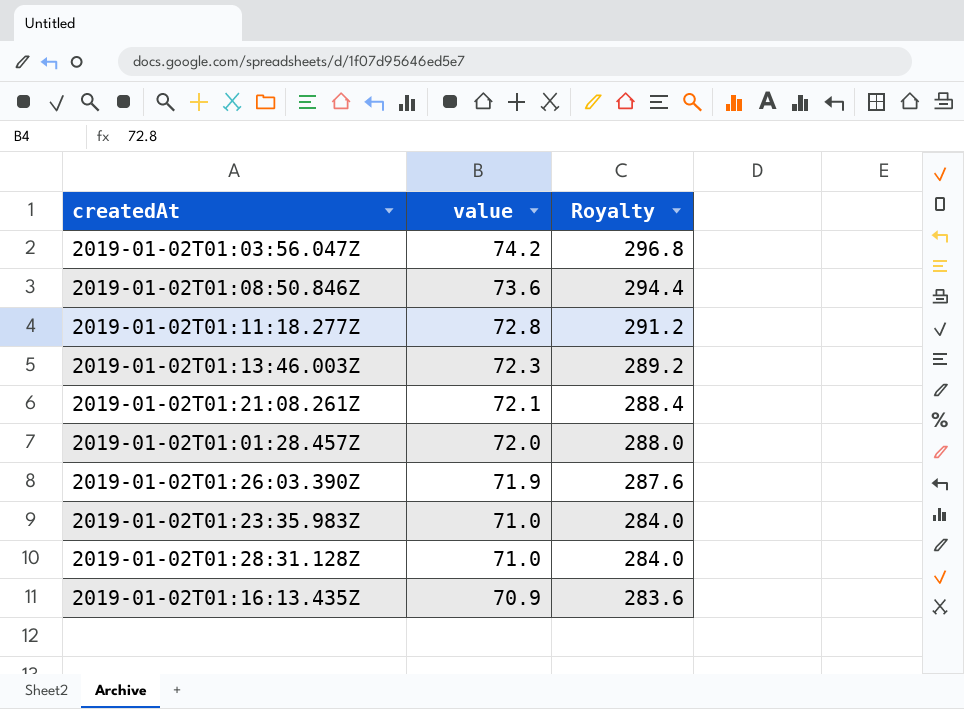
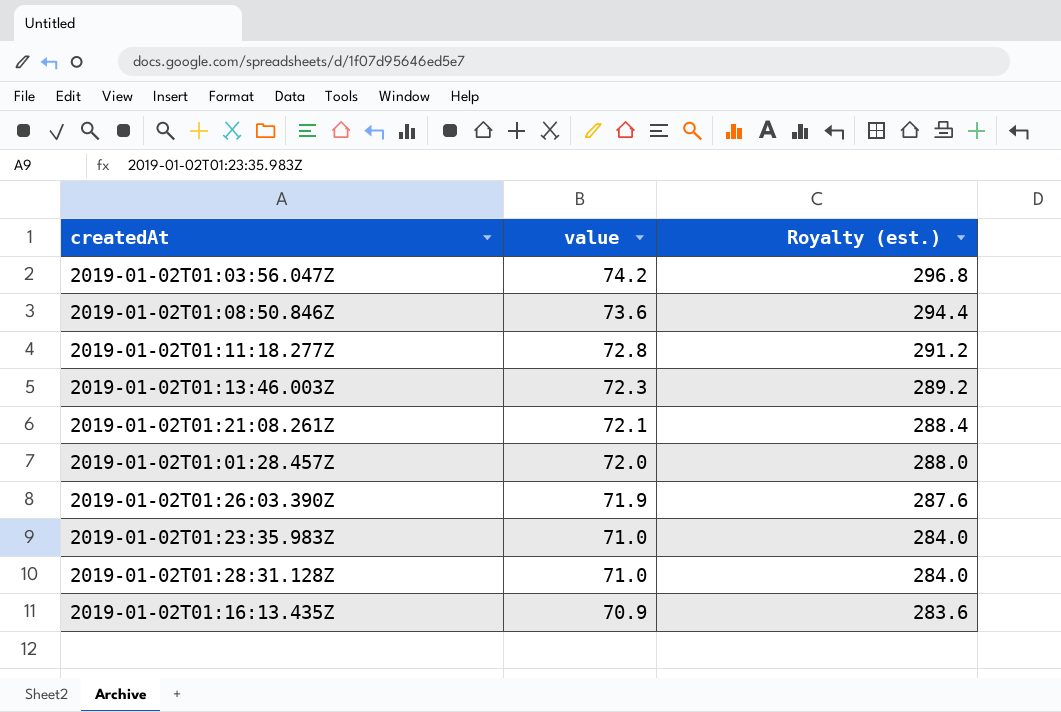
column name: Royalty -> Royalty (est.)

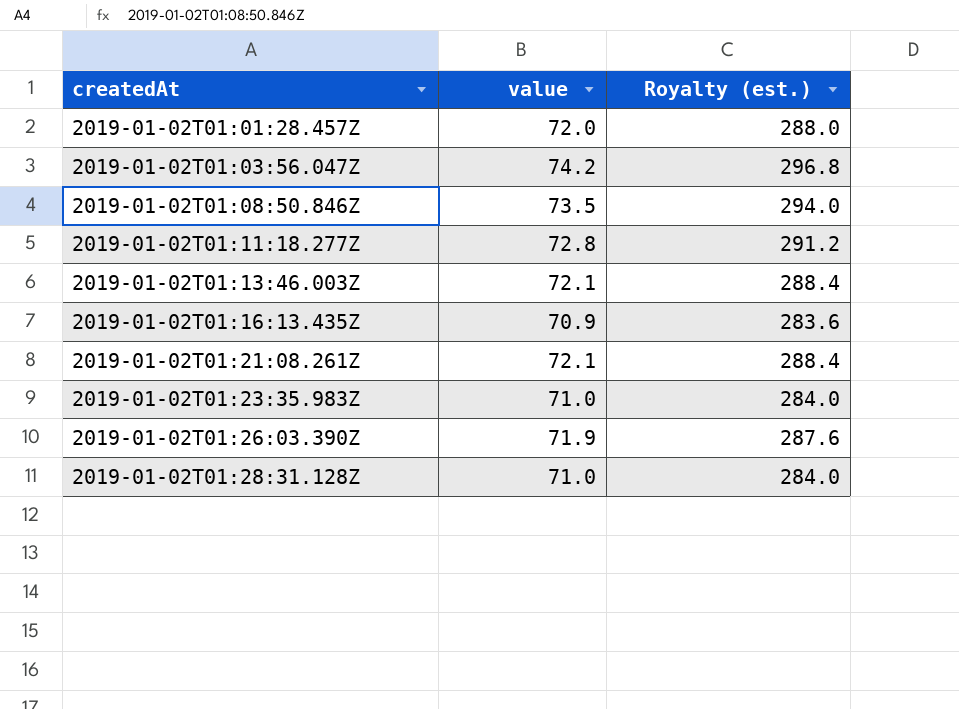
row order: value descending -> createdAt ascending
2019-01-02T01:08:50.846Z | value: 73.6 -> 73.5
2019-01-02T01:08:50.846Z | Royalty (est.): 294.4 -> 294.0
2019-01-02T01:13:46.003Z | value: 72.3 -> 72.1
2019-01-02T01:13:46.003Z | Royalty (est.): 289.2 -> 288.4

